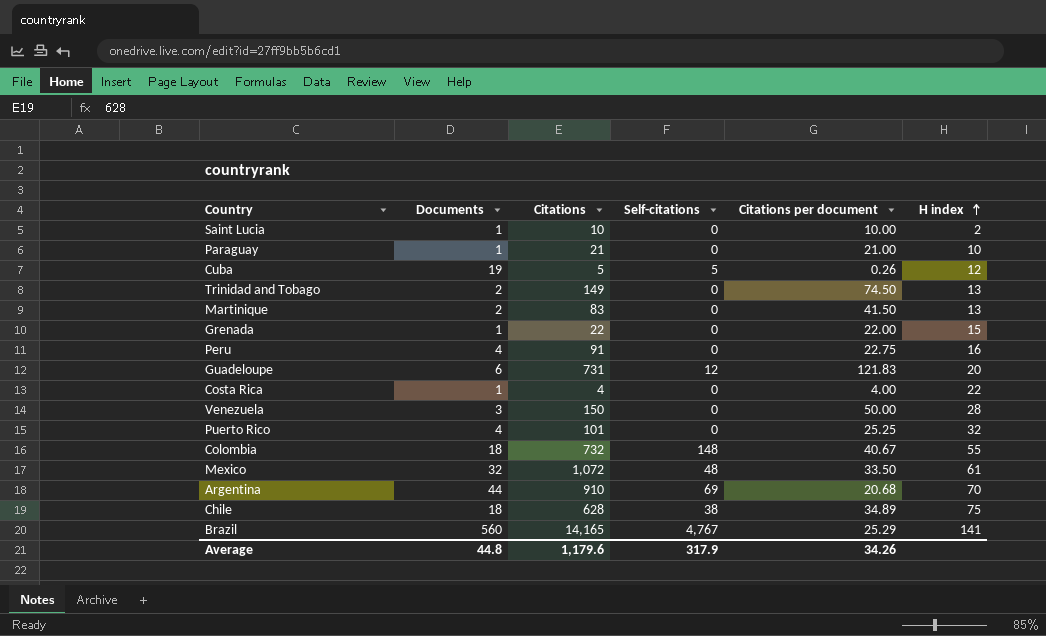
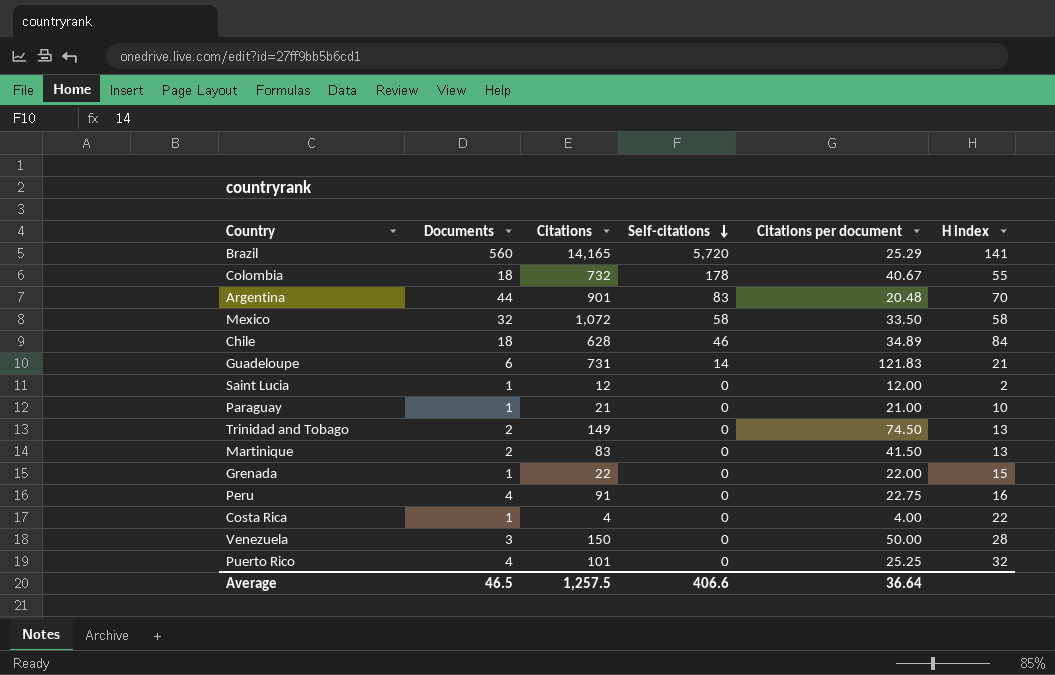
row order: H index ascending -> Self-citations descending
row Cuba: 19 | 5 | 5 | 0.26 | 12 -> none
Brazil | Self-citations: 4,767 -> 5,720
Colombia | Self-citations: 148 -> 178
Argentina | Citations: 910 -> 901
Argentina | Self-citations: 69 -> 83
Argentina | Citations per document: 20.68 -> 20.48
Mexico | Self-citations: 48 -> 58
Mexico | H index: 61 -> 58
Chile | Self-citations: 38 -> 46
Chile | H index: 75 -> 84
Guadeloupe | Self-citations: 12 -> 14
Guadeloupe | H index: 20 -> 21
Saint Lucia | Citations: 10 -> 12
Saint Lucia | Citations per document: 10.00 -> 12.00
Average | Documents: 44.8 -> 46.5
Average | Citations: 1,179.6 -> 1,257.5
Average | Self-citations: 317.9 -> 406.6
Average | Citations per document: 34.26 -> 36.64

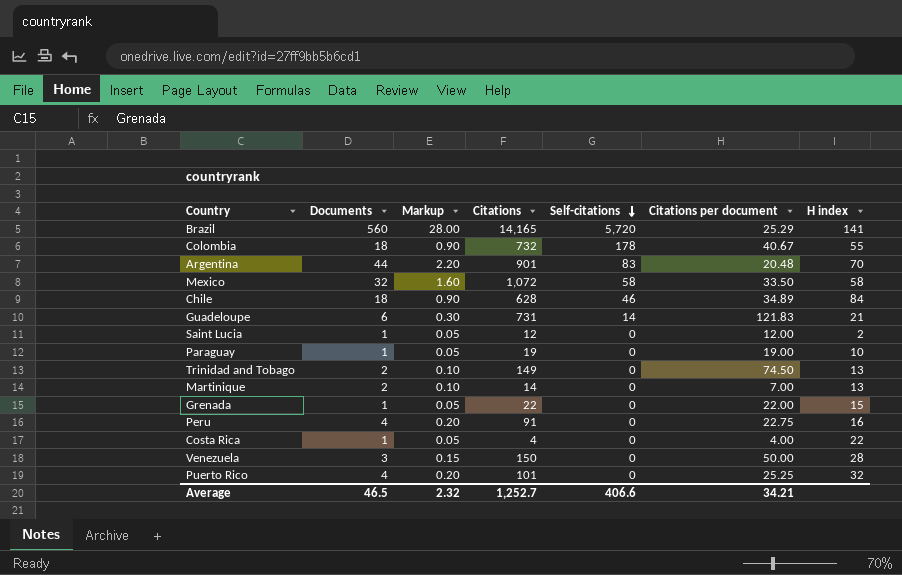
column Markup | formula: none -> [Documents] * 0.05
Paraguay | Citations: 21 -> 19
Paraguay | Citations per document: 21.00 -> 19.00
Martinique | Citations: 83 -> 14
Martinique | Citations per document: 41.50 -> 7.00
Average | Citations: 1,257.5 -> 1,252.7
Average | Citations per document: 36.64 -> 34.21

